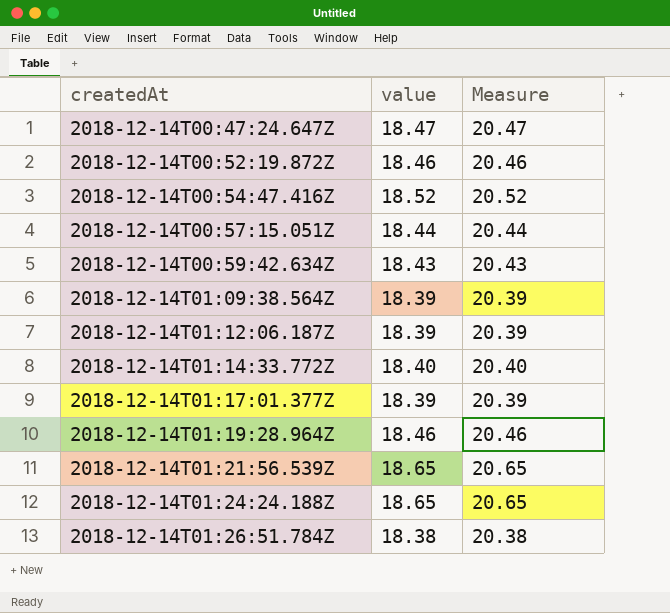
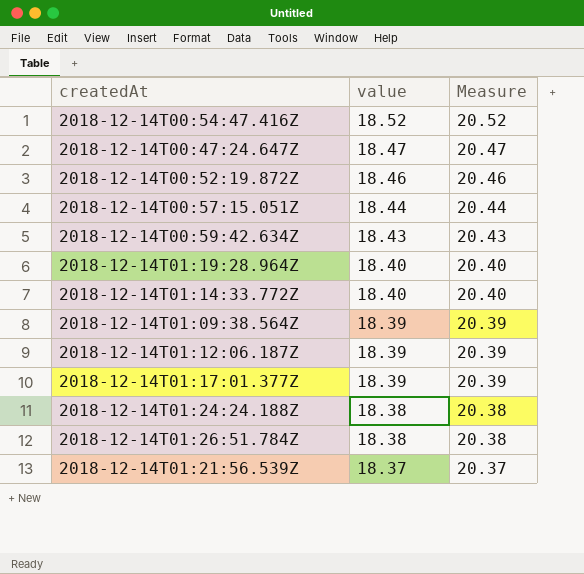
row order: createdAt ascending -> value descending
2018-12-14T01:19:28.964Z | value: 18.46 -> 18.40
2018-12-14T01:19:28.964Z | Measure: 20.46 -> 20.40
2018-12-14T01:24:24.188Z | value: 18.65 -> 18.38
2018-12-14T01:24:24.188Z | Measure: 20.65 -> 20.38
2018-12-14T01:21:56.539Z | value: 18.65 -> 18.37
2018-12-14T01:21:56.539Z | Measure: 20.65 -> 20.37

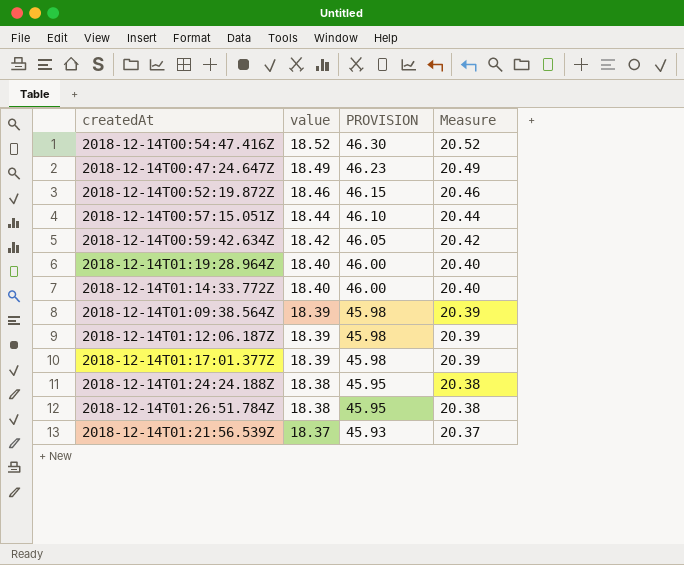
column PROVISION | formula: none -> [value] * 2.5
2018-12-14T00:47:24.647Z | value: 18.47 -> 18.49
2018-12-14T00:47:24.647Z | Measure: 20.47 -> 20.49
2018-12-14T00:59:42.634Z | value: 18.43 -> 18.42
2018-12-14T00:59:42.634Z | Measure: 20.43 -> 20.42

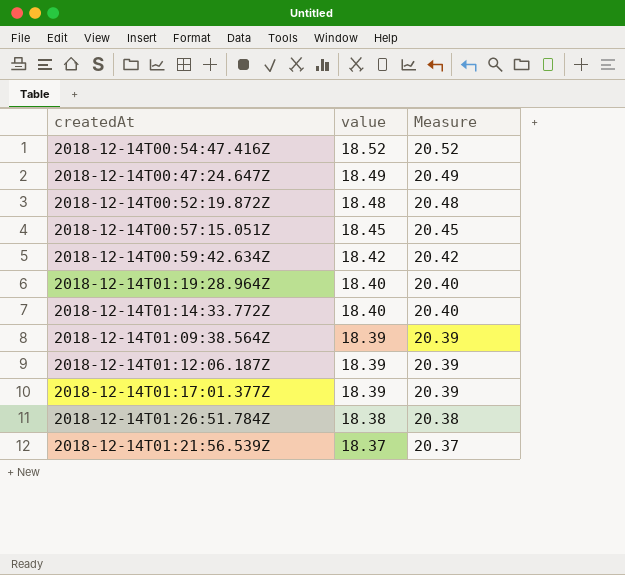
column PROVISION | formula: [value] * 2.5 -> none
row 2018-12-14T01:24:24.188Z: 18.38 | 45.95 | 20.38 -> none
2018-12-14T00:52:19.872Z | value: 18.46 -> 18.48
2018-12-14T00:52:19.872Z | Measure: 20.46 -> 20.48
2018-12-14T00:57:15.051Z | value: 18.44 -> 18.45
2018-12-14T00:57:15.051Z | Measure: 20.44 -> 20.45

